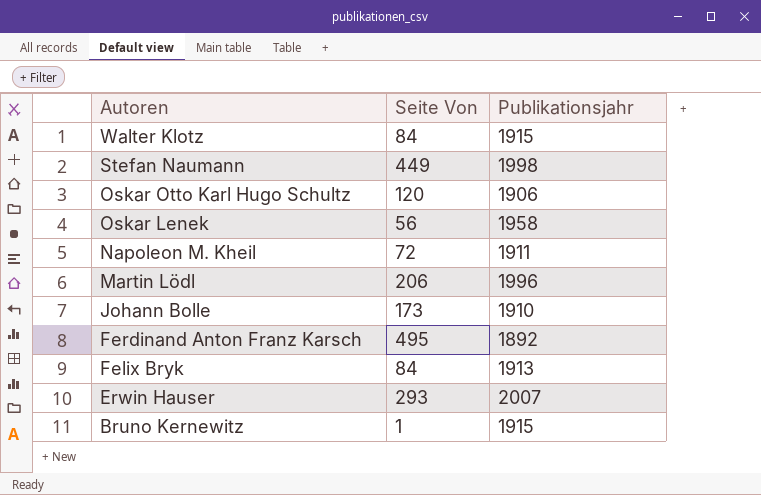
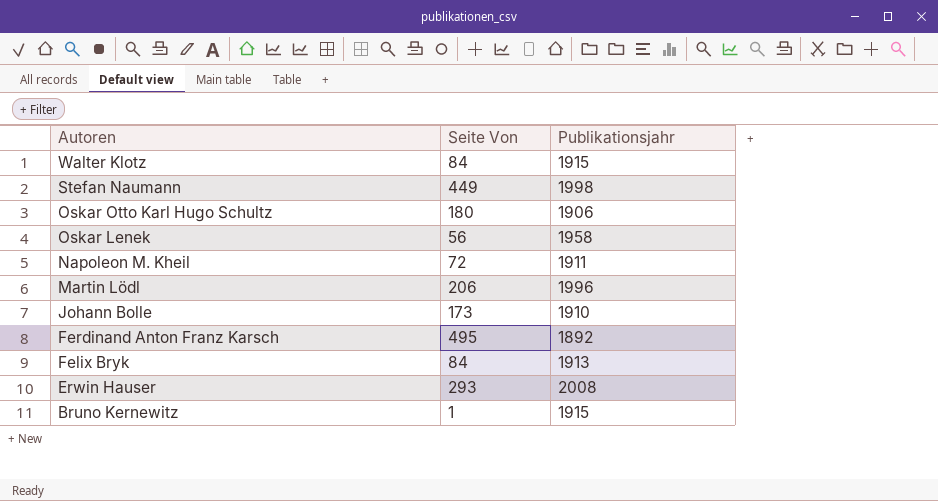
Oskar Otto Karl Hugo Schultz | Seite Von: 120 -> 180
Erwin Hauser | Publikationsjahr: 2007 -> 2008

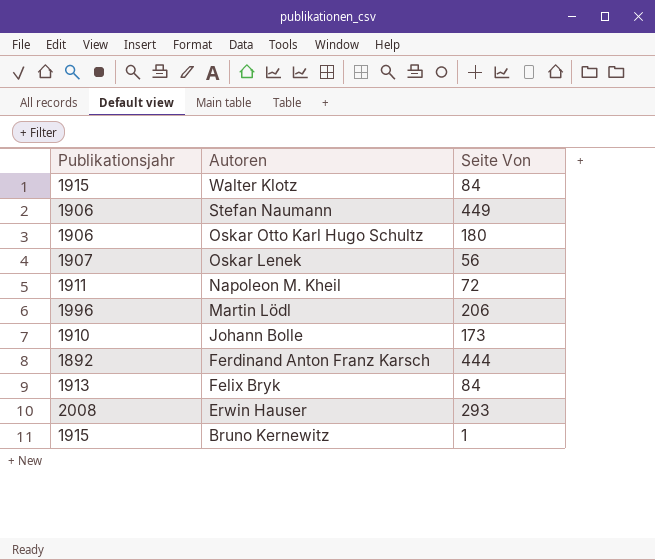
column Publikationsjahr | position: 3 -> 1
Stefan Naumann | Publikationsjahr: 1998 -> 1906
Oskar Lenek | Publikationsjahr: 1958 -> 1907
Ferdinand Anton Franz Karsch | Seite Von: 495 -> 444

